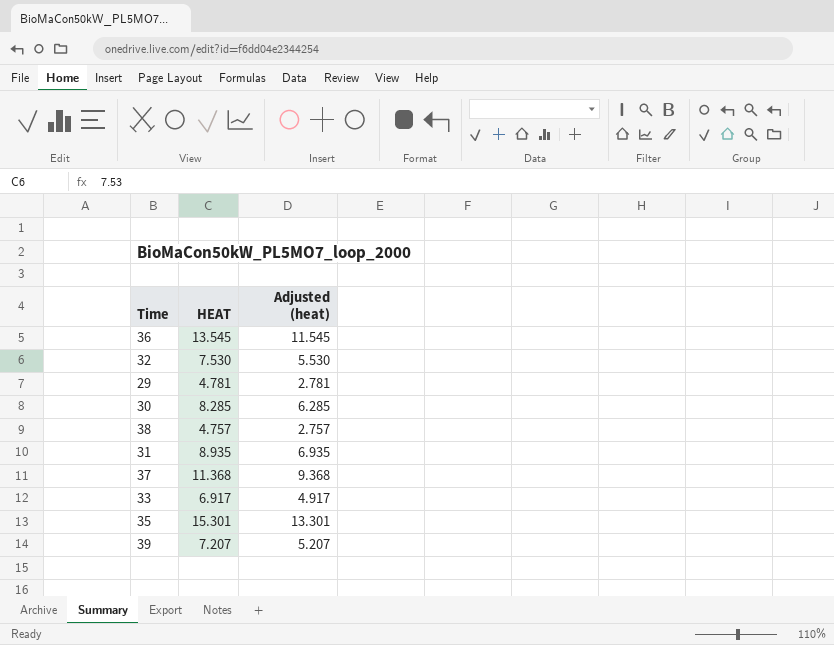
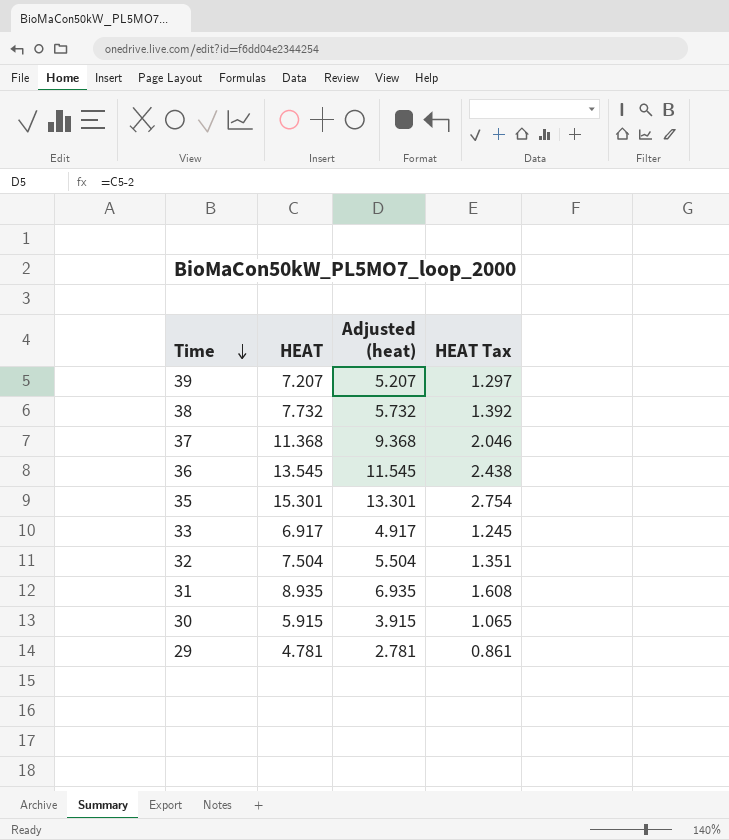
row order: none -> Time descending
column HEAT Tax | formula: none -> [HEAT] * 0.18
38 | HEAT: 4.757 -> 7.732
38 | Adjusted (heat): 2.757 -> 5.732
32 | HEAT: 7.530 -> 7.504
32 | Adjusted (heat): 5.530 -> 5.504
30 | HEAT: 8.285 -> 5.915
30 | Adjusted (heat): 6.285 -> 3.915

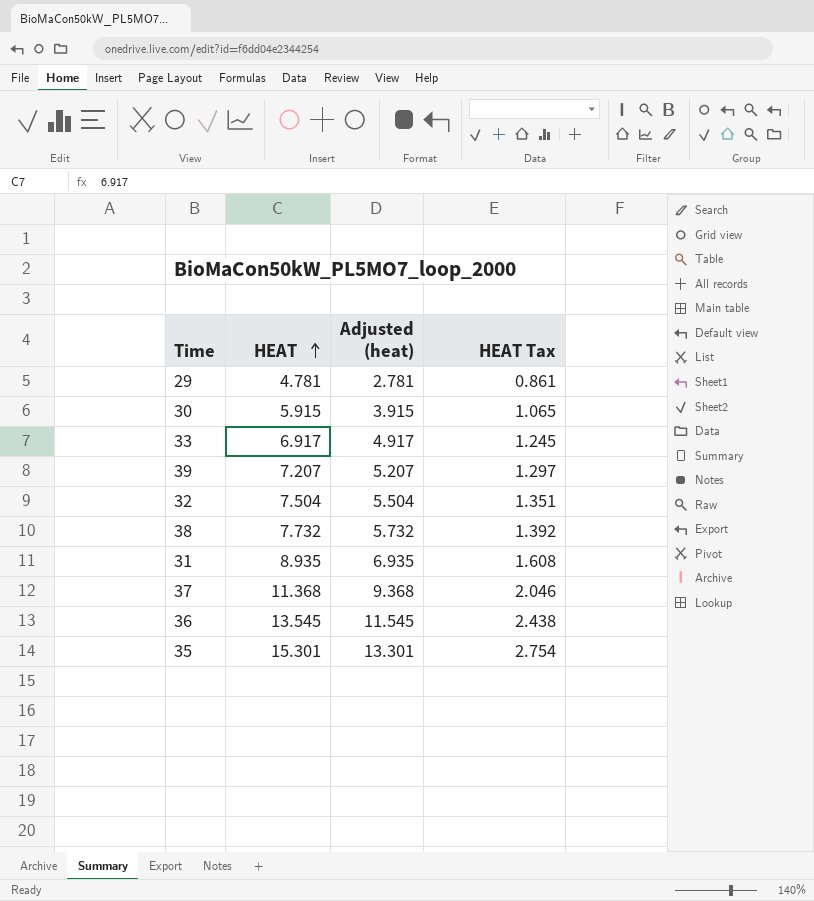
row order: Time descending -> HEAT ascending

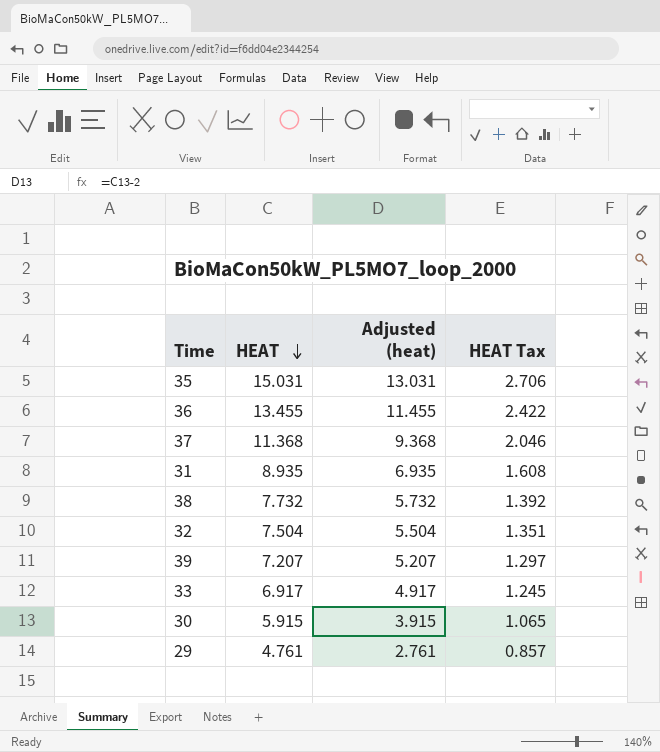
row order: HEAT ascending -> HEAT descending
35 | HEAT: 15.301 -> 15.031
35 | Adjusted (heat): 13.301 -> 13.031
35 | HEAT Tax: 2.754 -> 2.706
36 | HEAT: 13.545 -> 13.455
36 | Adjusted (heat): 11.545 -> 11.455
36 | HEAT Tax: 2.438 -> 2.422
29 | HEAT: 4.781 -> 4.761
29 | Adjusted (heat): 2.781 -> 2.761
29 | HEAT Tax: 0.861 -> 0.857

